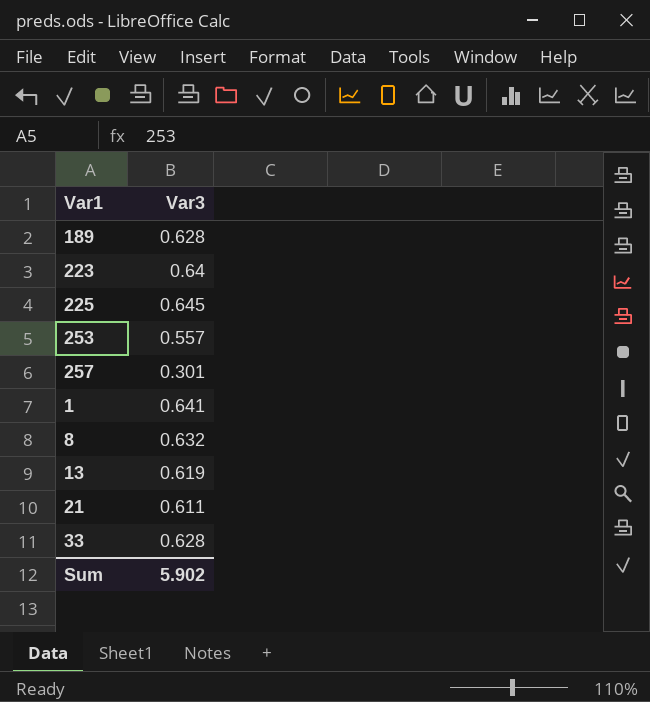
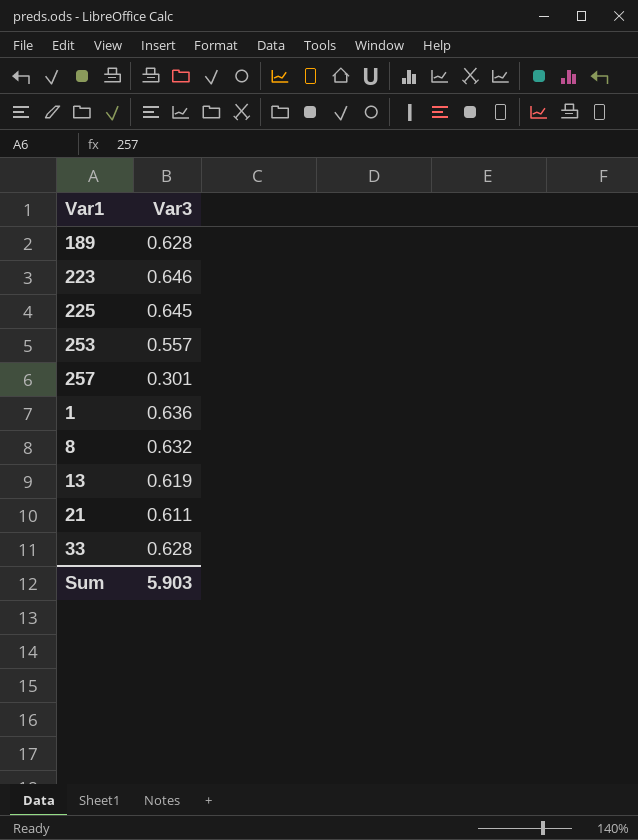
223 | Var3: 0.64 -> 0.646
1 | Var3: 0.641 -> 0.636
Sum | Var3: 5.902 -> 5.903

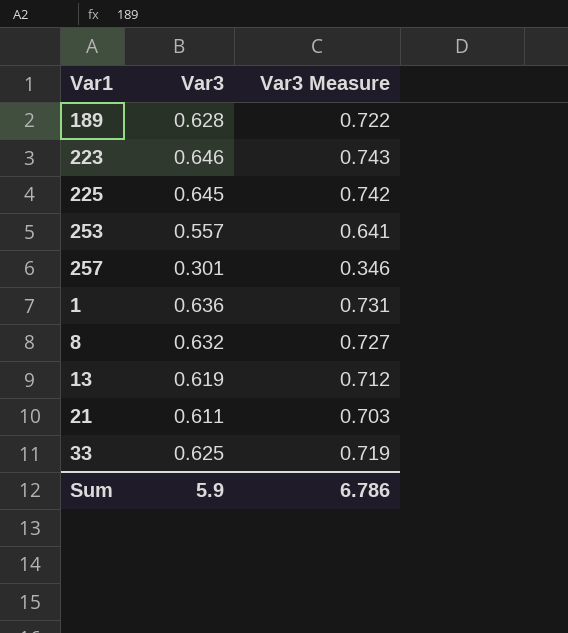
column Var3 Measure | formula: none -> [Var3] * 1.15
33 | Var3: 0.628 -> 0.625
Sum | Var3: 5.903 -> 5.9

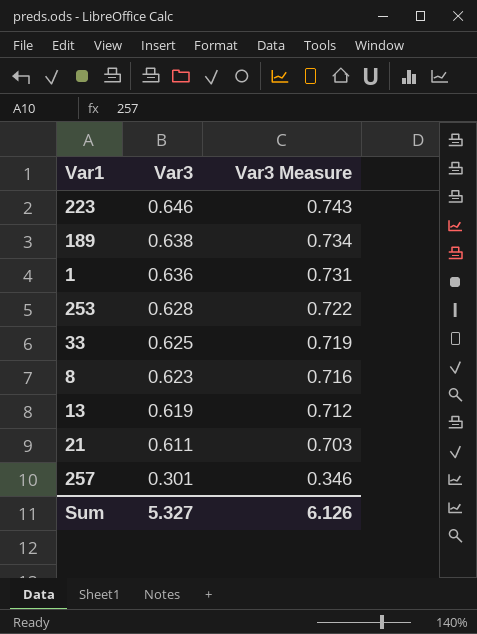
row order: none -> Var3 descending
row 225: 0.645 | 0.742 -> none
189 | Var3: 0.628 -> 0.638
189 | Var3 Measure: 0.722 -> 0.734
253 | Var3: 0.557 -> 0.628
253 | Var3 Measure: 0.641 -> 0.722
8 | Var3: 0.632 -> 0.623
8 | Var3 Measure: 0.727 -> 0.716
Sum | Var3: 5.9 -> 5.327
Sum | Var3 Measure: 6.786 -> 6.126

